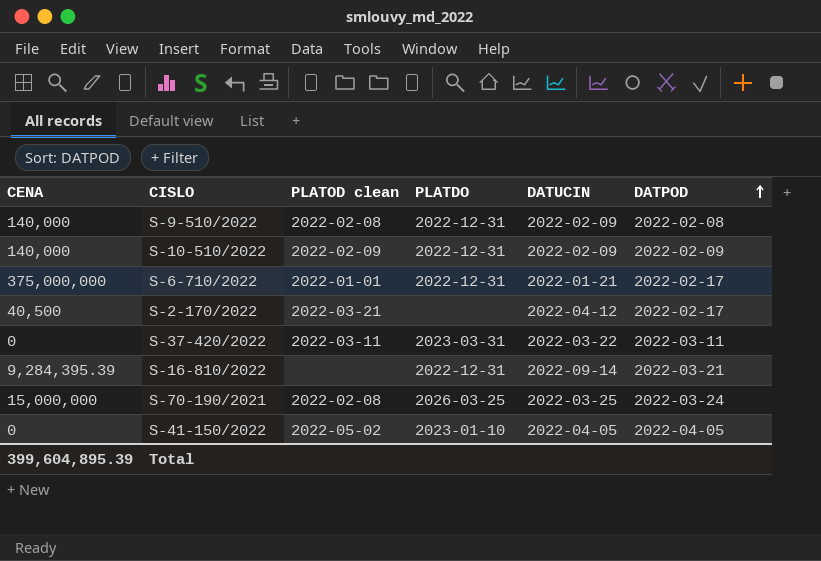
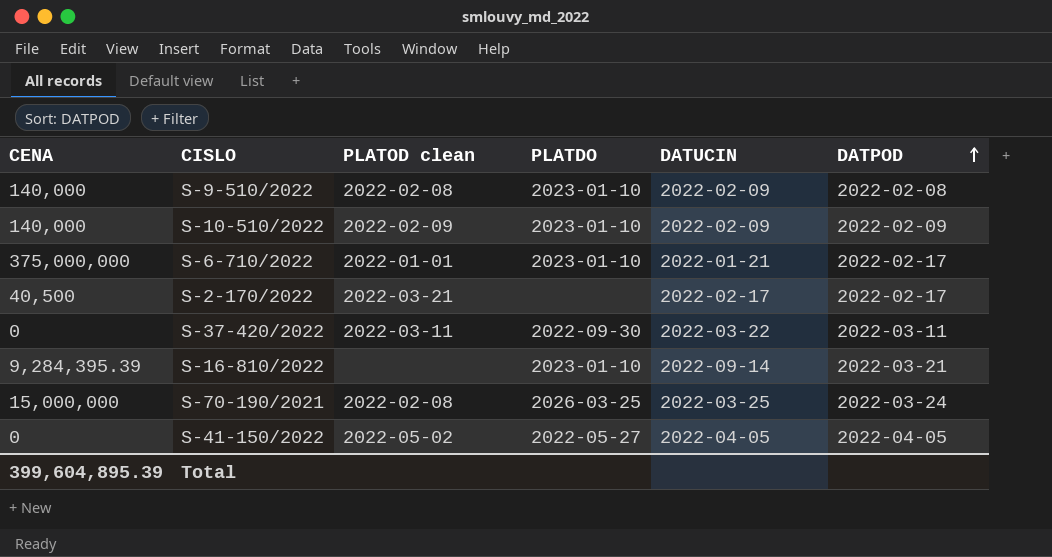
S-9-510/2022 | PLATDO: 2022-12-31 -> 2023-01-10
S-10-510/2022 | PLATDO: 2022-12-31 -> 2023-01-10
S-6-710/2022 | PLATDO: 2022-12-31 -> 2023-01-10
S-2-170/2022 | DATUCIN: 2022-04-12 -> 2022-02-17
S-37-420/2022 | PLATDO: 2023-03-31 -> 2022-09-30
S-16-810/2022 | PLATDO: 2022-12-31 -> 2023-01-10
S-41-150/2022 | PLATDO: 2023-01-10 -> 2022-05-27

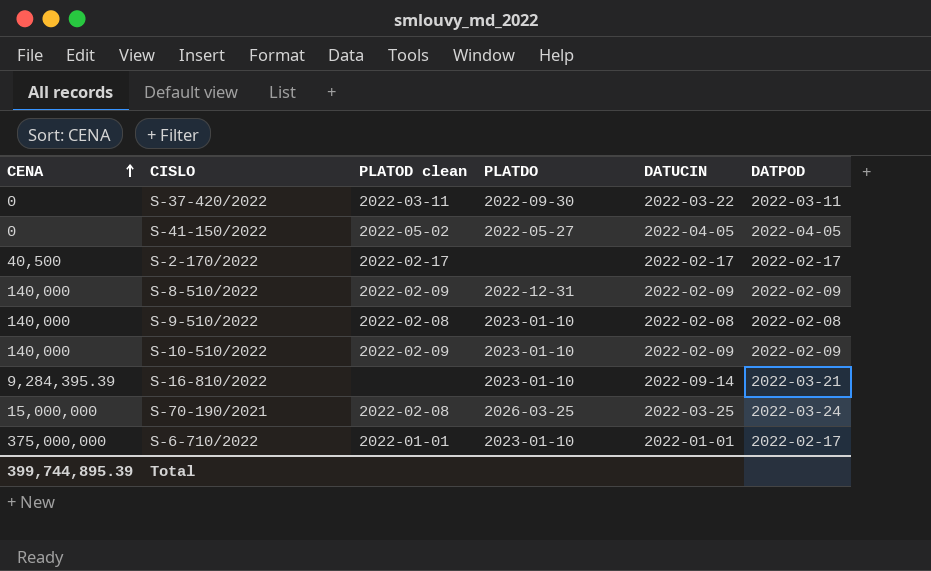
row order: DATPOD ascending -> CENA ascending
S-2-170/2022 | PLATOD clean: 2022-03-21 -> 2022-02-17
row S-8-510/2022: none -> 140,000 | 2022-02-09 | 2022-12-31 | 2022-02-09 | 2022-02-09
S-9-510/2022 | DATUCIN: 2022-02-09 -> 2022-02-08
S-6-710/2022 | DATUCIN: 2022-01-21 -> 2022-01-01
Total | CENA: 399,604,895.39 -> 399,744,895.39

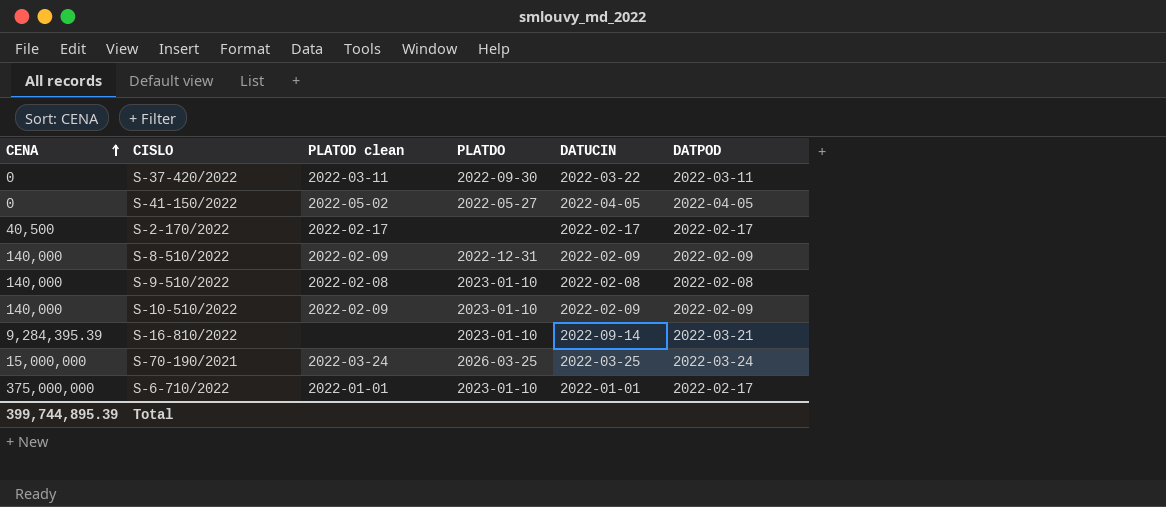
S-70-190/2021 | PLATOD clean: 2022-02-08 -> 2022-03-24

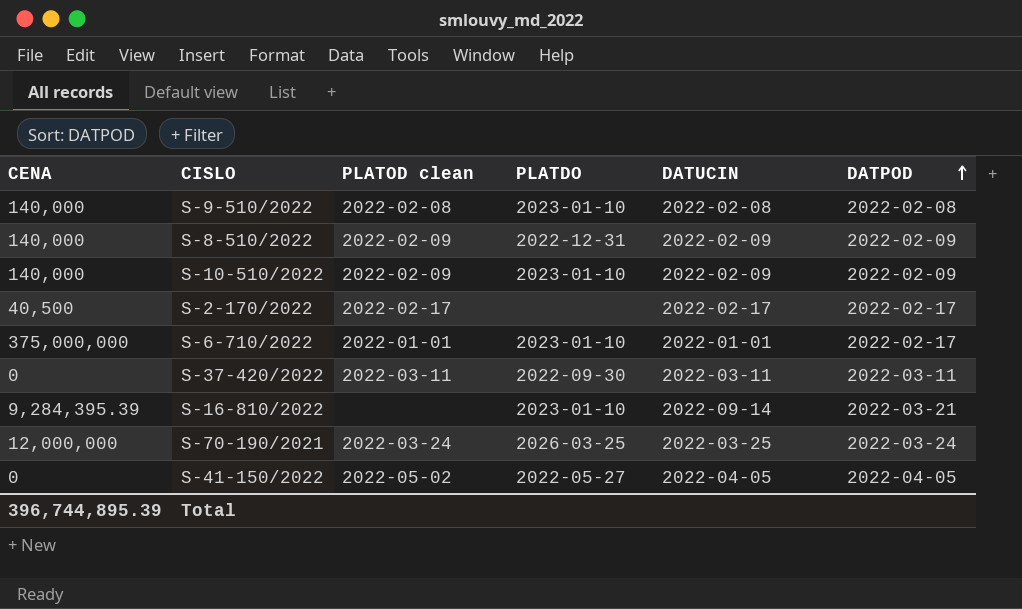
row order: CENA ascending -> DATPOD ascending
S-37-420/2022 | DATUCIN: 2022-03-22 -> 2022-03-11
S-70-190/2021 | CENA: 15,000,000 -> 12,000,000
Total | CENA: 399,744,895.39 -> 396,744,895.39

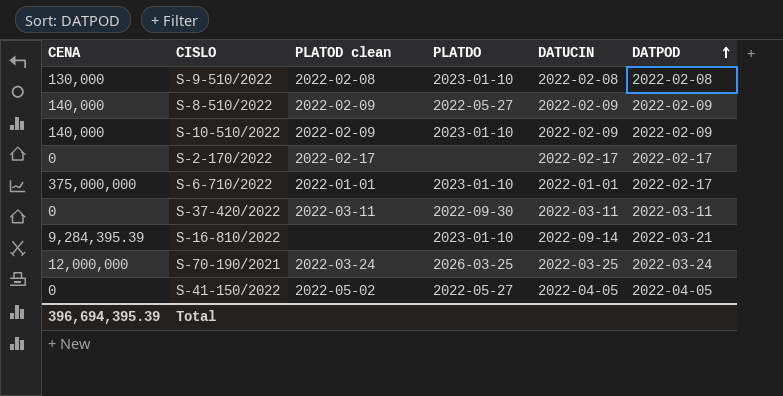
S-9-510/2022 | CENA: 140,000 -> 130,000
S-8-510/2022 | PLATDO: 2022-12-31 -> 2022-05-27
S-2-170/2022 | CENA: 40,500 -> 0
Total | CENA: 396,744,895.39 -> 396,694,395.39

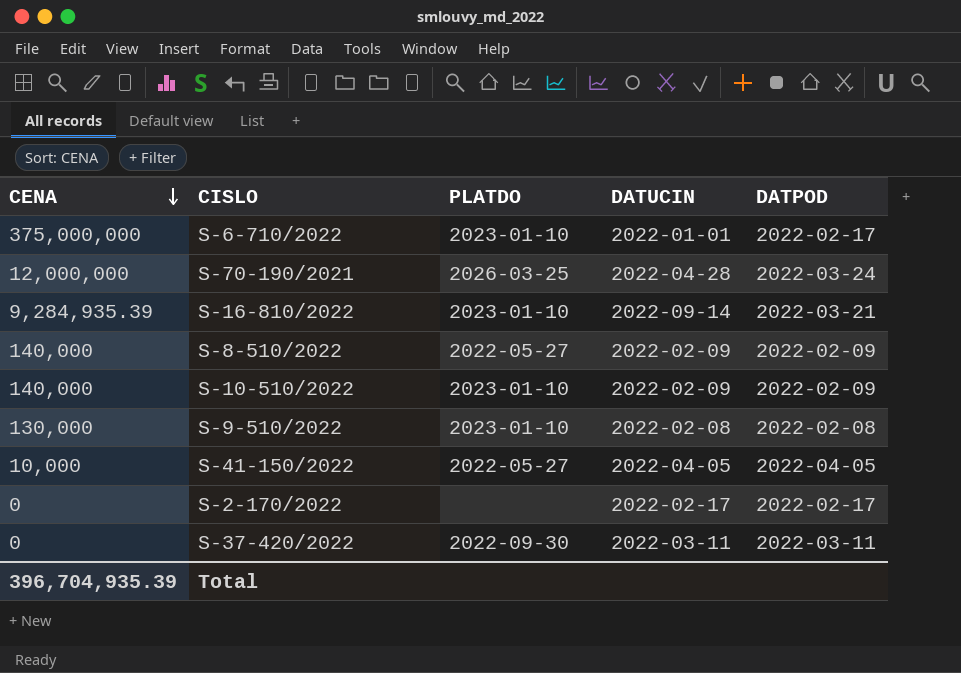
row order: DATPOD ascending -> CENA descending
column PLATOD clean | position: 3 -> none
S-70-190/2021 | DATUCIN: 2022-03-25 -> 2022-04-28
S-16-810/2022 | CENA: 9,284,395.39 -> 9,284,935.39
S-41-150/2022 | CENA: 0 -> 10,000
Total | CENA: 396,694,395.39 -> 396,704,935.39

